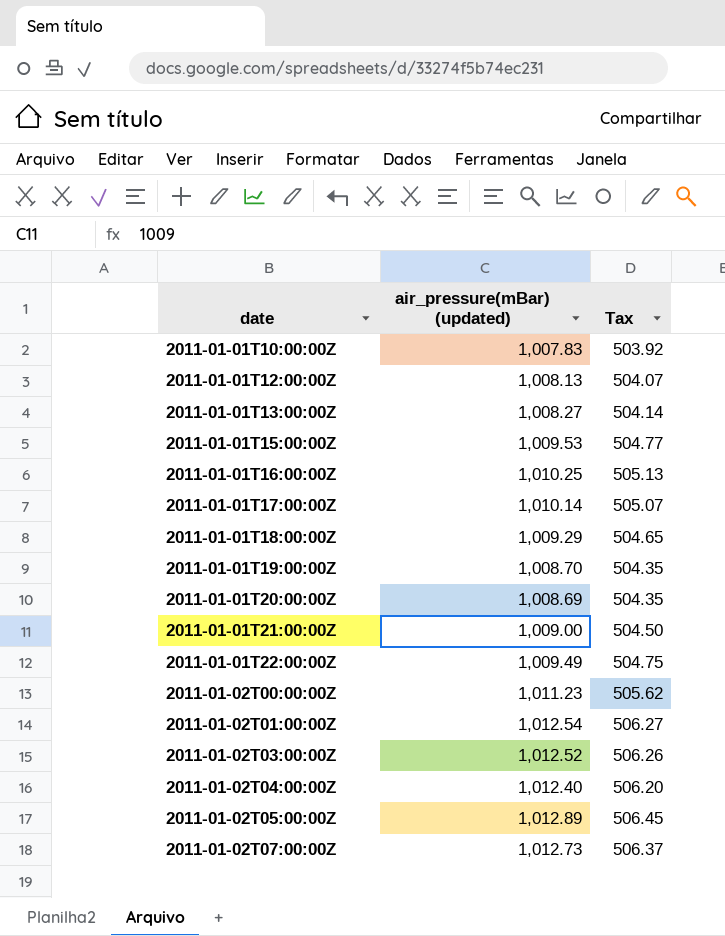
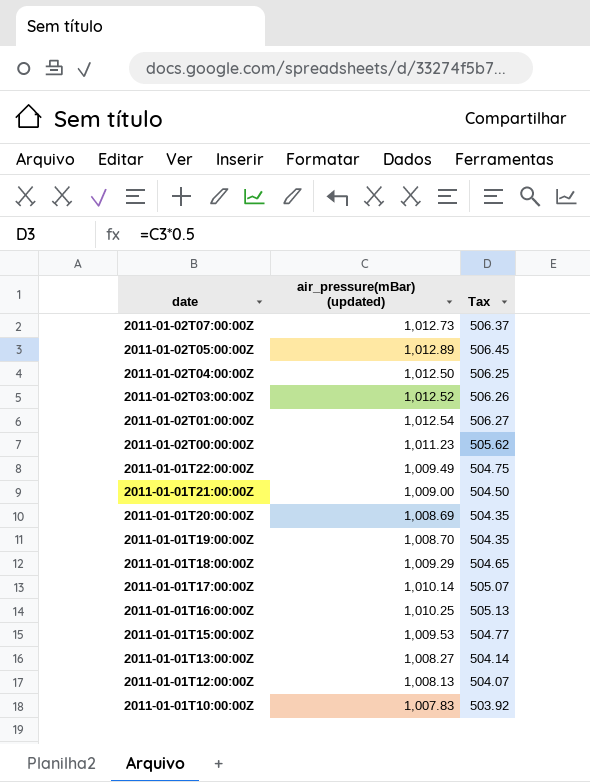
row order: date ascending -> date descending
2011-01-02T04:00:00Z | air_pressure(mBar) (updated): 1,012.40 -> 1,012.50
2011-01-02T04:00:00Z | Tax: 506.20 -> 506.25

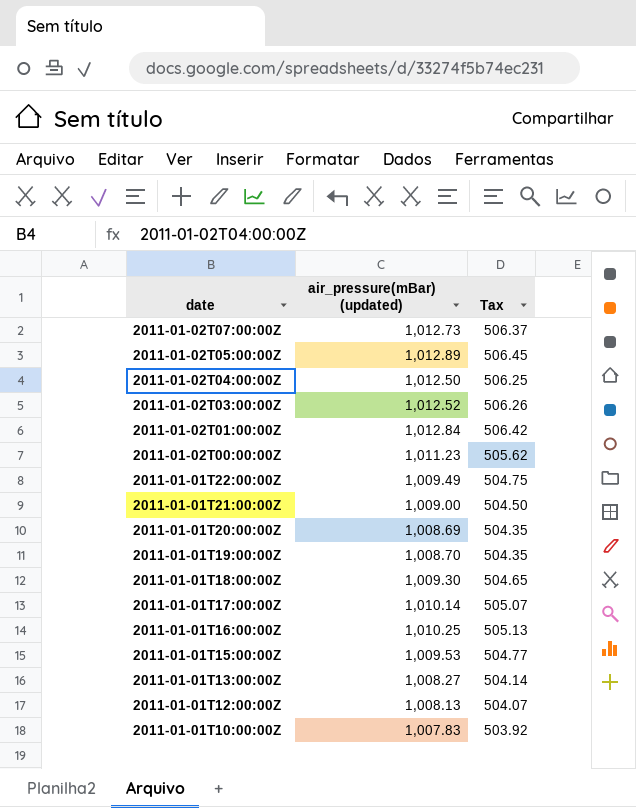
2011-01-02T01:00:00Z | air_pressure(mBar) (updated): 1,012.54 -> 1,012.84
2011-01-02T01:00:00Z | Tax: 506.27 -> 506.42
2011-01-01T18:00:00Z | air_pressure(mBar) (updated): 1,009.29 -> 1,009.30

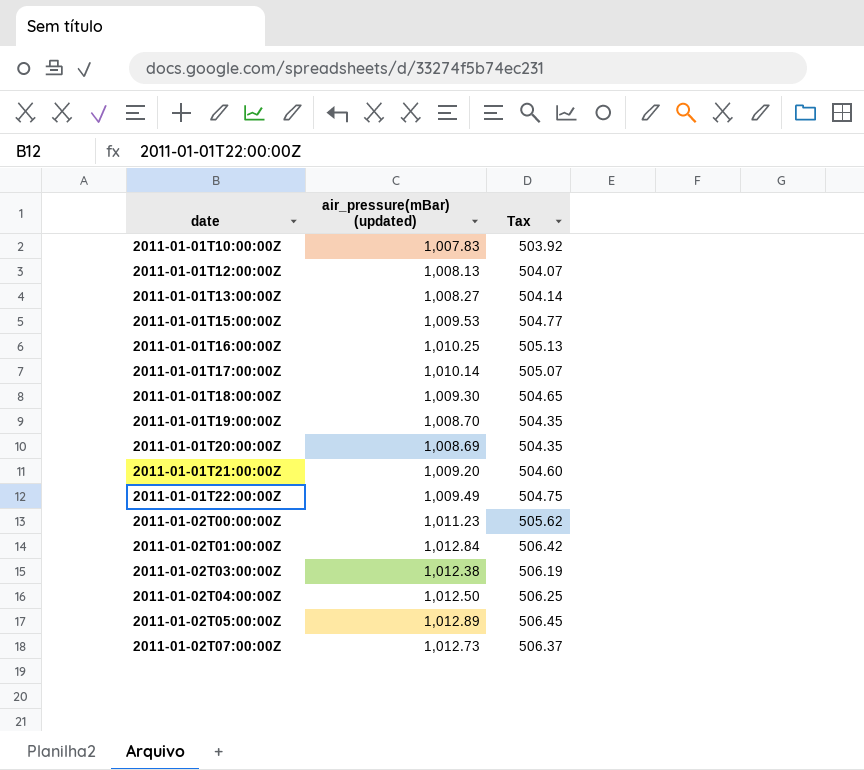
row order: date descending -> date ascending
2011-01-01T21:00:00Z | air_pressure(mBar) (updated): 1,009.00 -> 1,009.20
2011-01-01T21:00:00Z | Tax: 504.50 -> 504.60
2011-01-02T03:00:00Z | air_pressure(mBar) (updated): 1,012.52 -> 1,012.38
2011-01-02T03:00:00Z | Tax: 506.26 -> 506.19

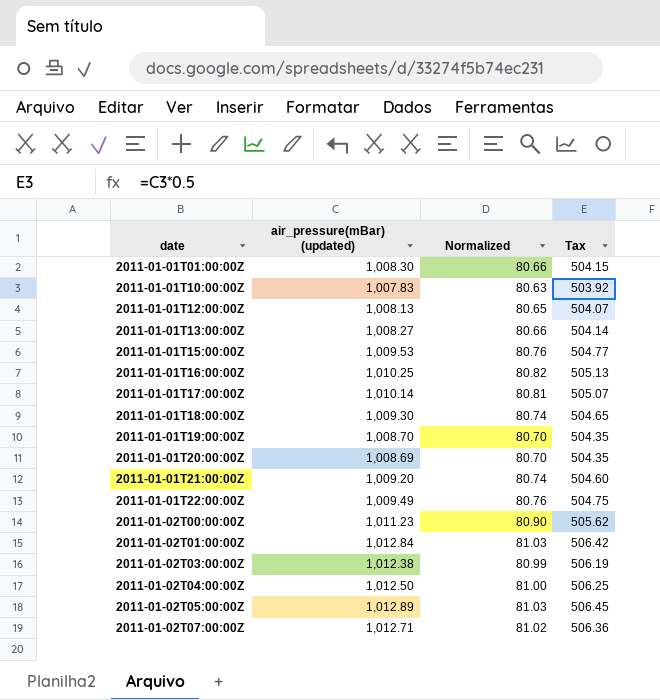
column Normalized | formula: none -> [air_pressure(mBar) (updated)] * 0.08
row 2011-01-01T01:00:00Z: none -> 1,008.30 | 80.66 | 504.15
2011-01-02T07:00:00Z | air_pressure(mBar) (updated): 1,012.73 -> 1,012.71
2011-01-02T07:00:00Z | Tax: 506.37 -> 506.36

